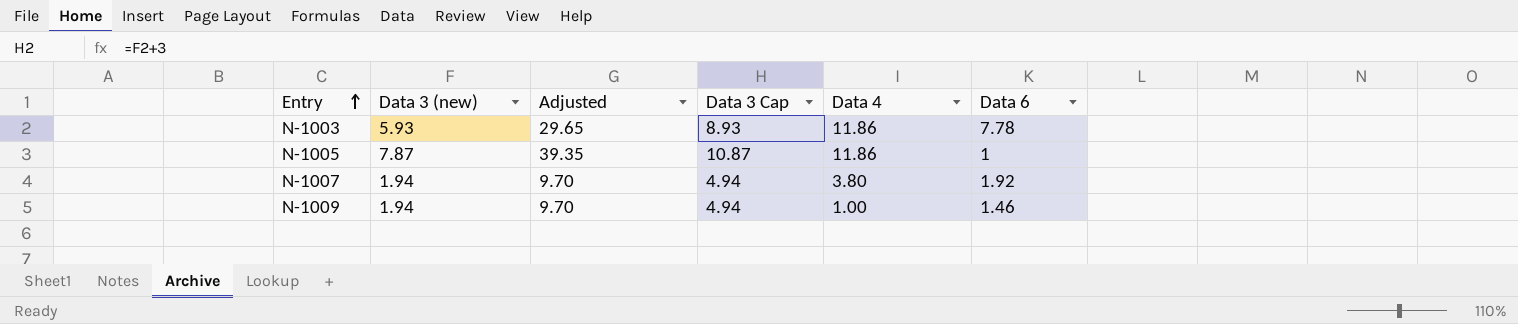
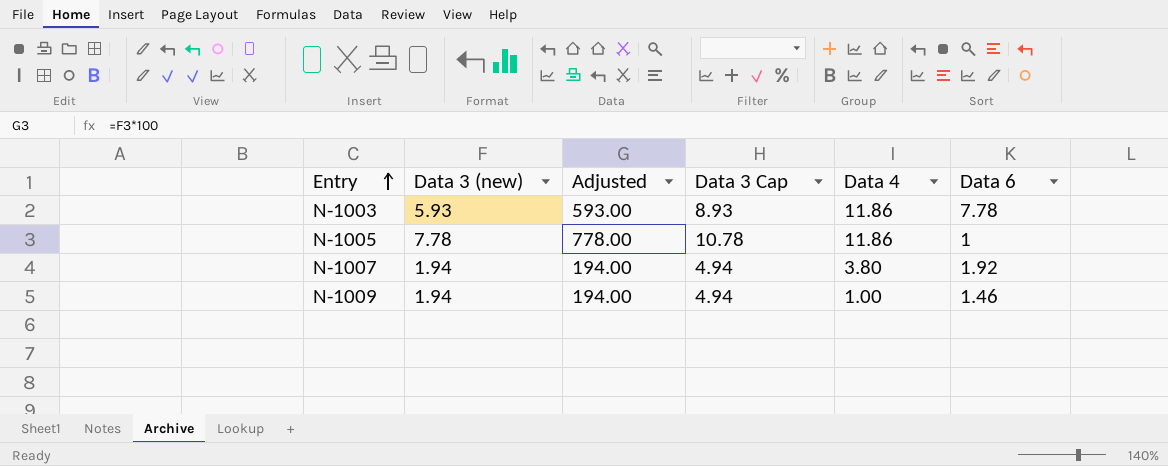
column Adjusted | formula: [Data 3 (new)] * 5 -> [Data 3 (new)] * 100
N-1005 | Data 3 (new): 7.87 -> 7.78
N-1005 | Data 3 Cap: 10.87 -> 10.78

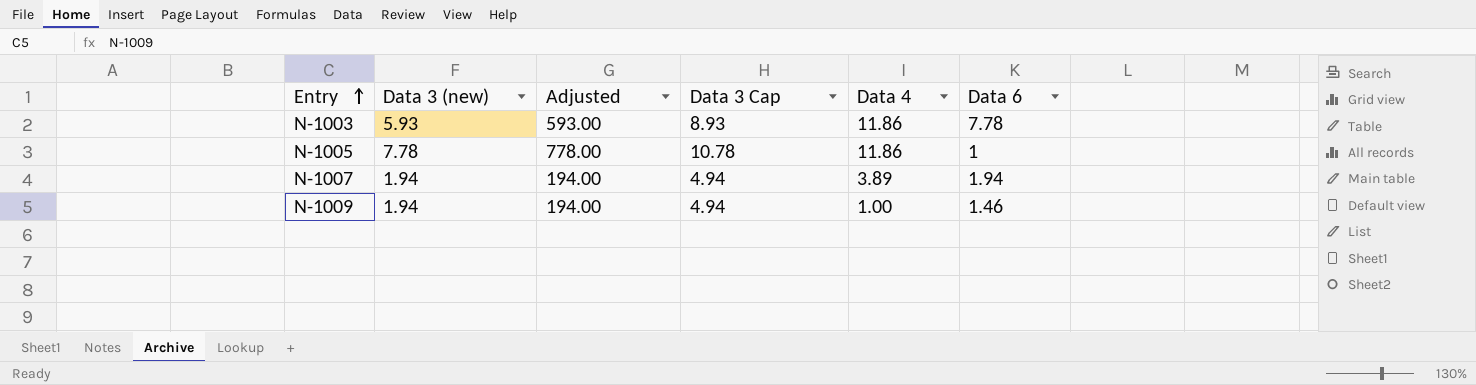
N-1007 | Data 4: 3.80 -> 3.89
N-1007 | Data 6: 1.92 -> 1.94

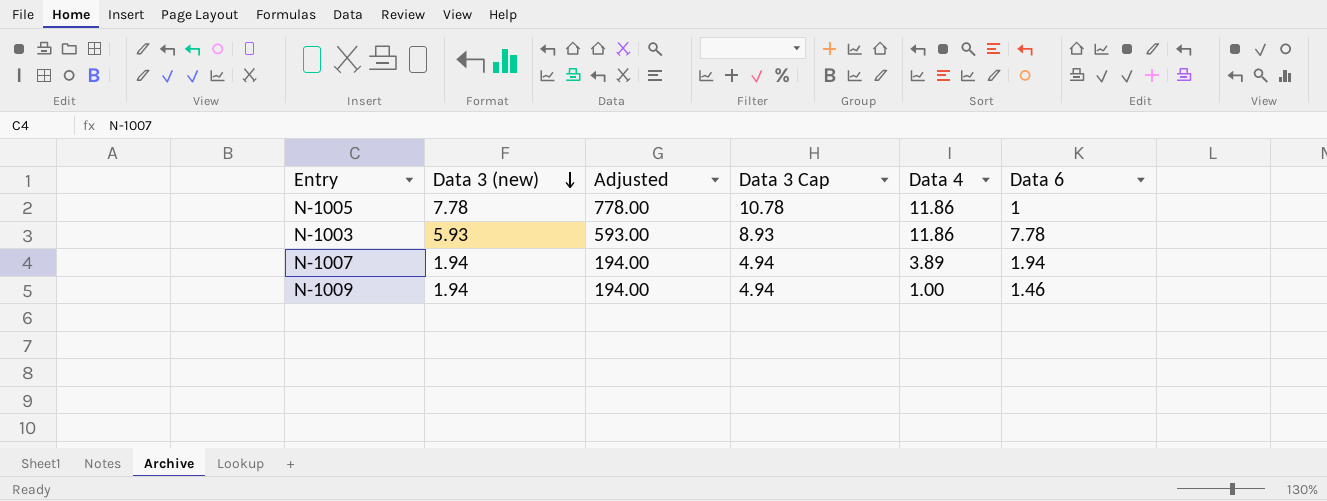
row order: Entry ascending -> Data 3 (new) descending

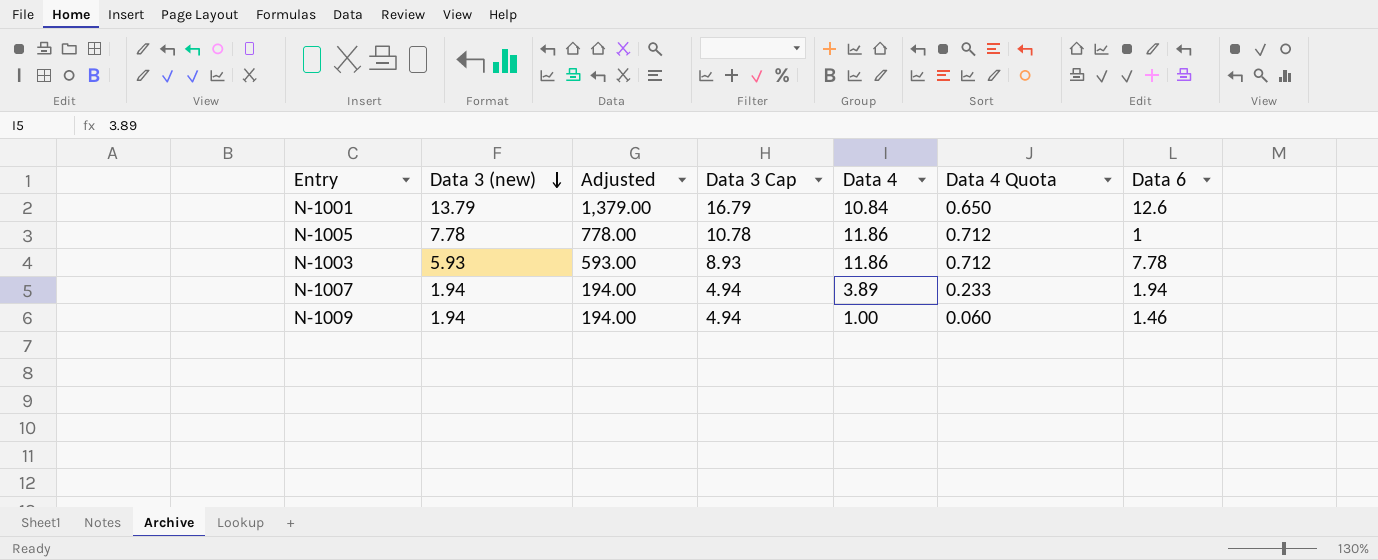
column Data 4 Quota | formula: none -> [Data 4] * 0.06
row N-1001: none -> 13.79 | 1,379.00 | 16.79 | 10.84 | 0.650 | 12.6

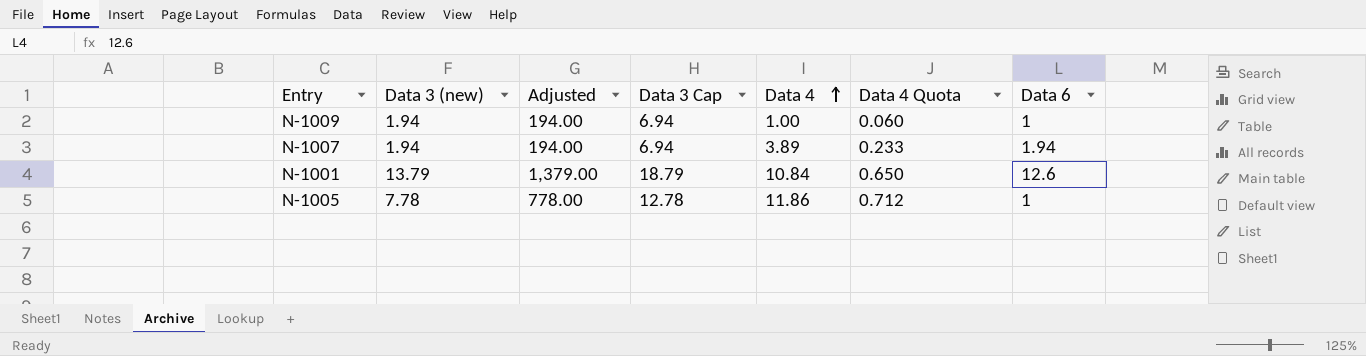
row order: Data 3 (new) descending -> Data 4 ascending
column Data 3 Cap | formula: [Data 3 (new)] + 3 -> [Data 3 (new)] + 5
row N-1003: 5.93 | 593.00 | 8.93 | 11.86 | 0.712 | 7.78 -> none
N-1009 | Data 6: 1.46 -> 1

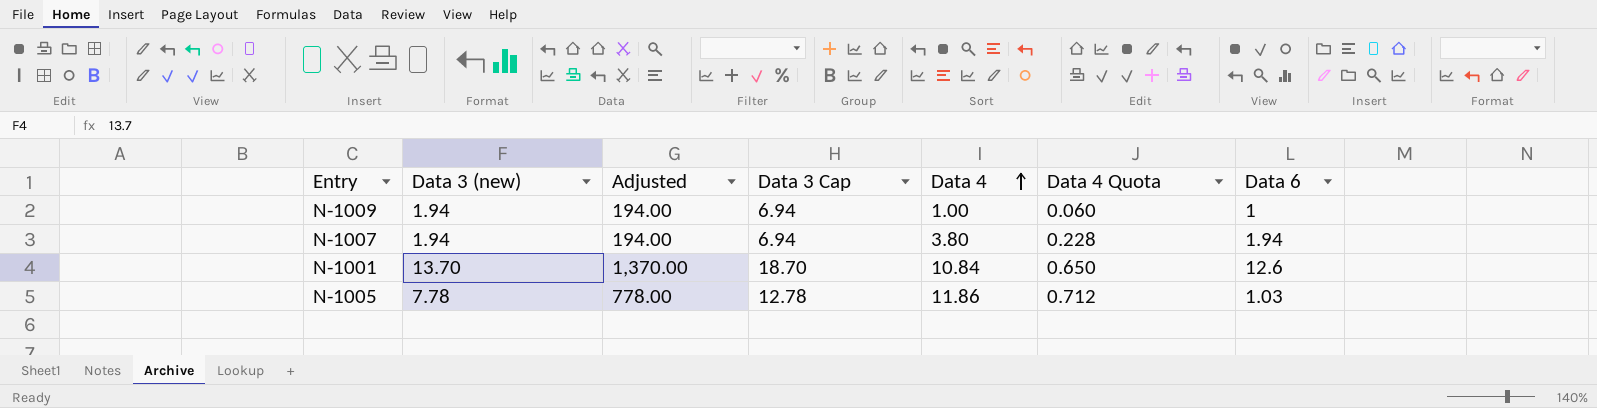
N-1007 | Data 4: 3.89 -> 3.80
N-1007 | Data 4 Quota: 0.233 -> 0.228
N-1001 | Data 3 (new): 13.79 -> 13.70
N-1001 | Adjusted: 1,379.00 -> 1,370.00
N-1001 | Data 3 Cap: 18.79 -> 18.70
N-1005 | Data 6: 1 -> 1.03

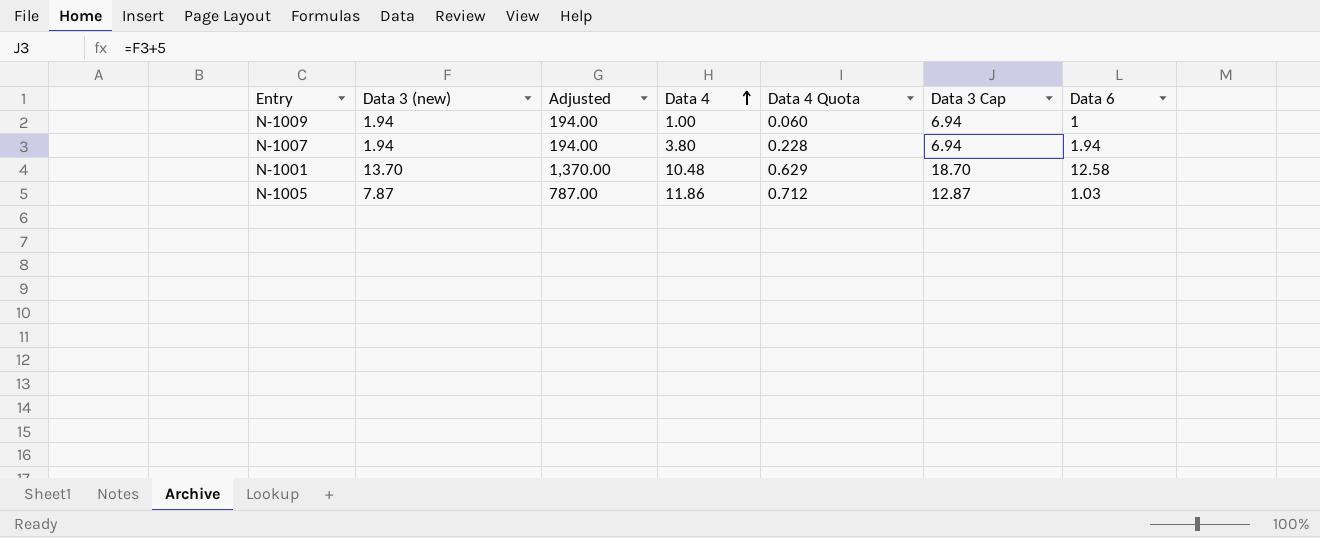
column Data 3 Cap | position: 4 -> 6
N-1001 | Data 4: 10.84 -> 10.48
N-1001 | Data 4 Quota: 0.650 -> 0.629
N-1001 | Data 6: 12.6 -> 12.58
N-1005 | Data 3 (new): 7.78 -> 7.87
N-1005 | Adjusted: 778.00 -> 787.00
N-1005 | Data 3 Cap: 12.78 -> 12.87

